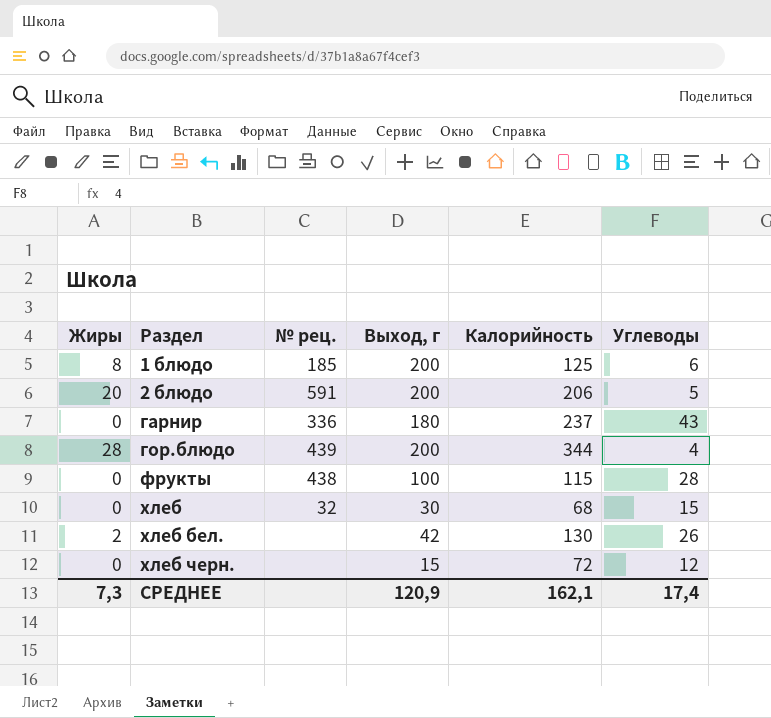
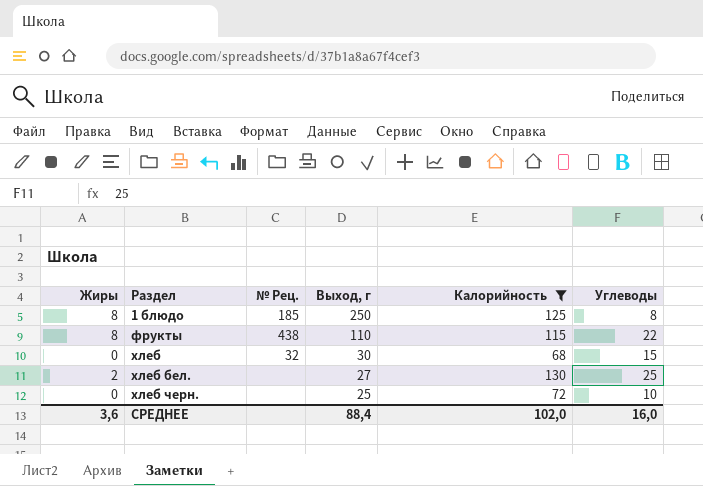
filter: none -> Калорийность <= 130
column name: № рец. -> № Рец.
1 блюдо | Выход, г: 200 -> 250
1 блюдо | Углеводы: 6 -> 8
фрукты | Жиры: 0 -> 8
фрукты | Выход, г: 100 -> 110
фрукты | Углеводы: 28 -> 22
хлеб бел. | Выход, г: 42 -> 27
хлеб бел. | Углеводы: 26 -> 25
хлеб черн. | Выход, г: 15 -> 25
хлеб черн. | Углеводы: 12 -> 10
СРЕДНЕЕ | Жиры: 7,3 -> 3,6
СРЕДНЕЕ | Выход, г: 120,9 -> 88,4
СРЕДНЕЕ | Калорийность: 162,1 -> 102,0
СРЕДНЕЕ | Углеводы: 17,4 -> 16,0

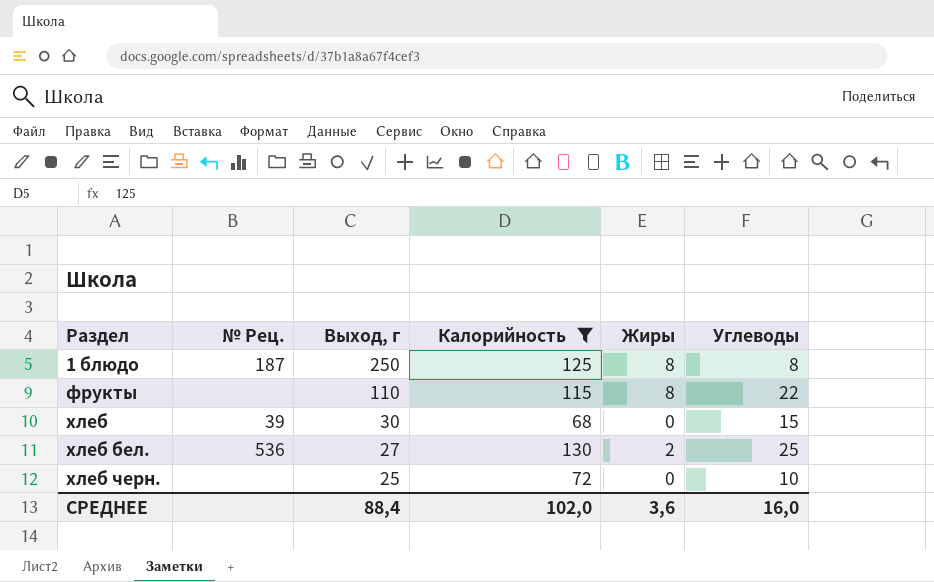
column Жиры | position: 1 -> 5
1 блюдо | № Рец.: 185 -> 187
фрукты | № Рец.: 438 -> none
хлеб | № Рец.: 32 -> 39
хлеб бел. | № Рец.: none -> 536

